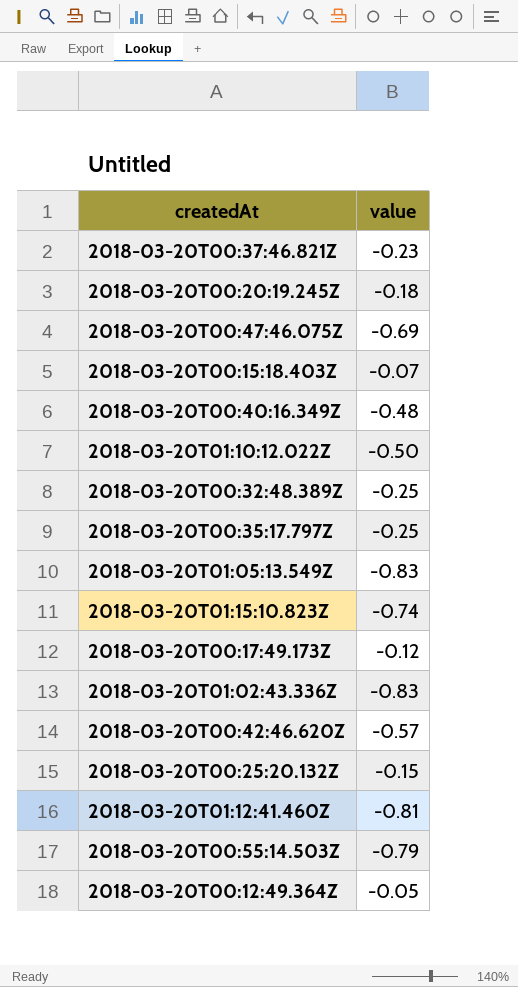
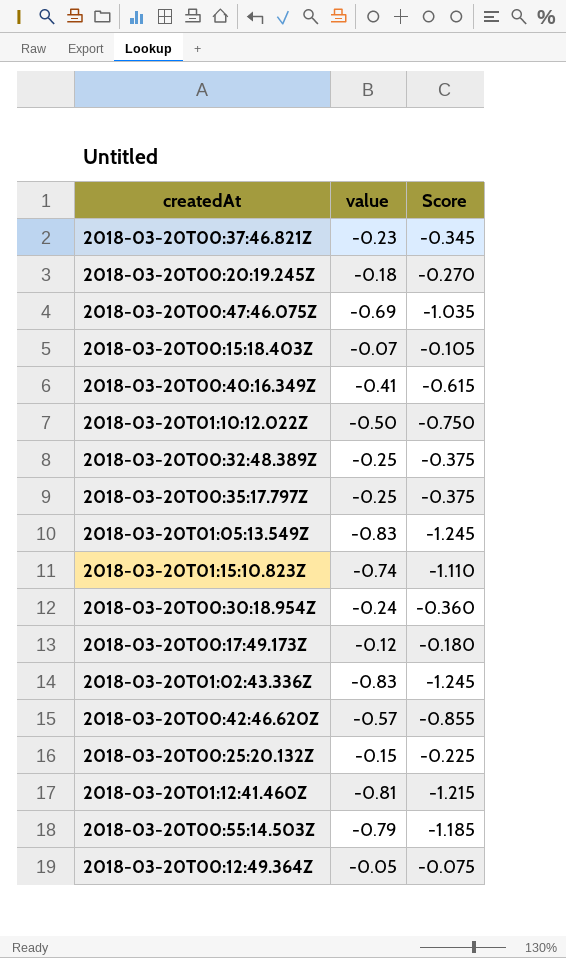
column Score | formula: none -> [value] * 1.5
2018-03-20T00:40:16.349Z | value: -0.48 -> -0.41
row 2018-03-20T00:30:18.954Z: none -> -0.24 | -0.360

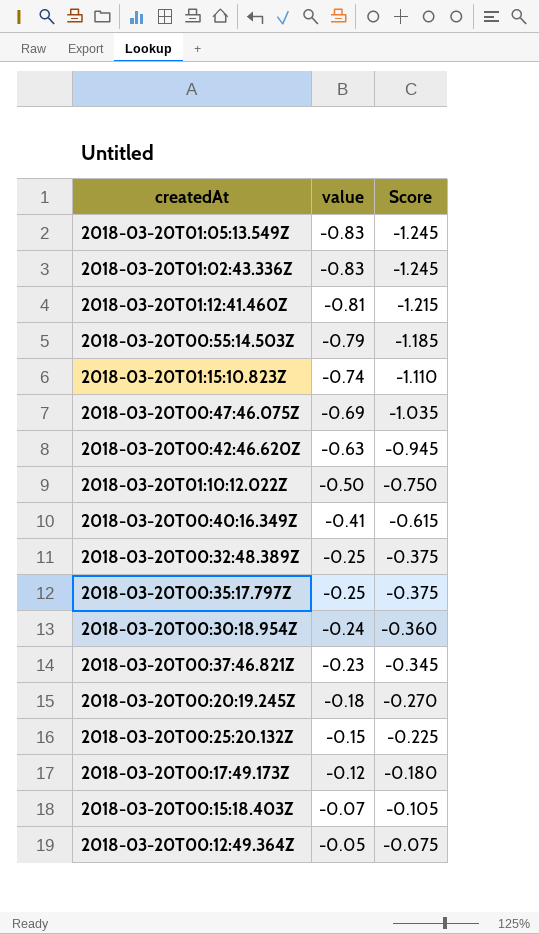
row order: none -> value ascending
2018-03-20T00:42:46.620Z | value: -0.57 -> -0.63
2018-03-20T00:42:46.620Z | Score: -0.855 -> -0.945

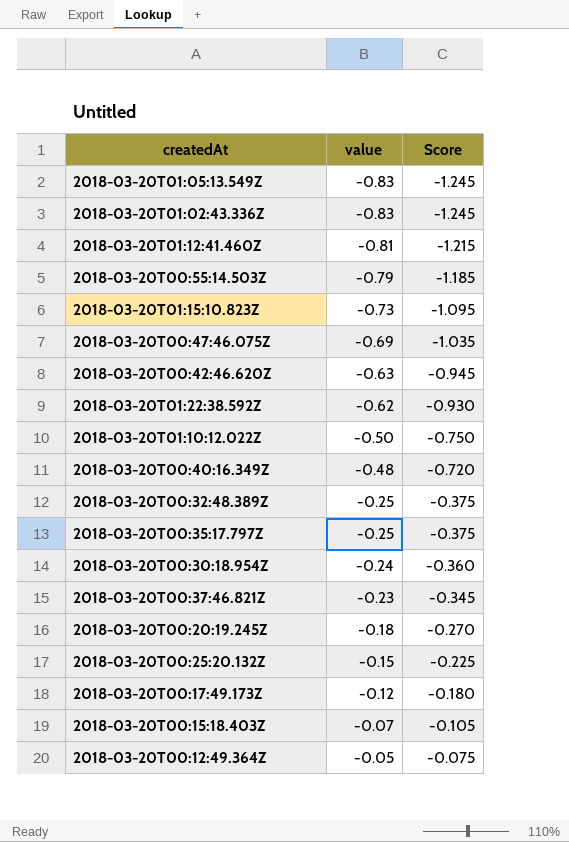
2018-03-20T01:15:10.823Z | value: -0.74 -> -0.73
2018-03-20T01:15:10.823Z | Score: -1.110 -> -1.095
row 2018-03-20T01:22:38.592Z: none -> -0.62 | -0.930
2018-03-20T00:40:16.349Z | value: -0.41 -> -0.48
2018-03-20T00:40:16.349Z | Score: -0.615 -> -0.720

